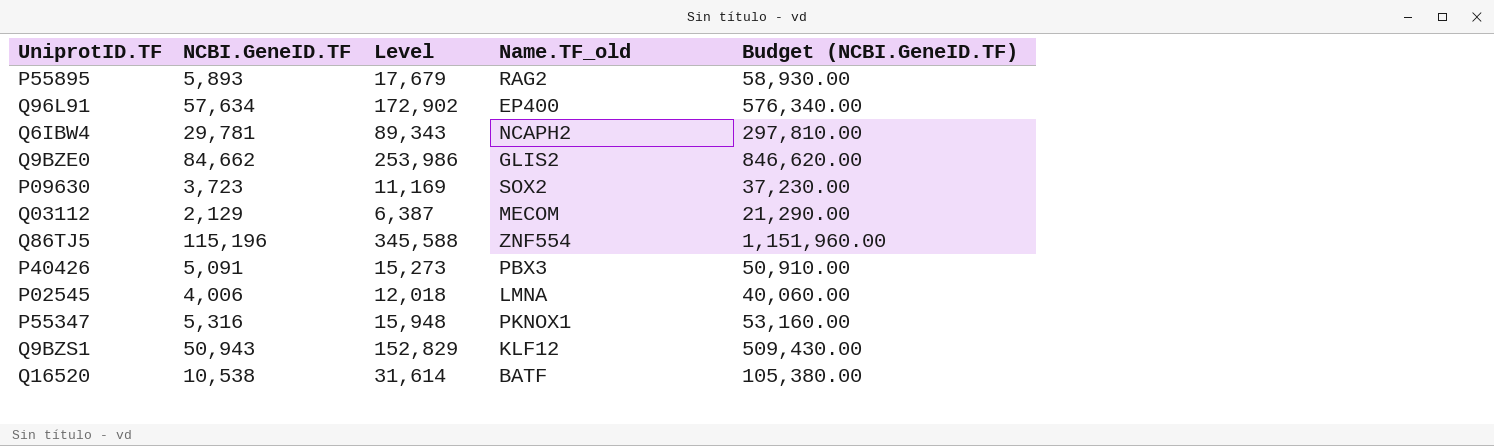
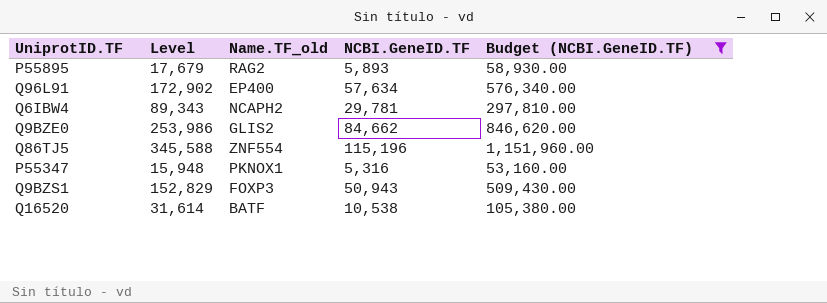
filter: none -> Budget (NCBI.GeneID.TF) >= 53,160.00
column NCBI.GeneID.TF | position: 2 -> 4
Q9BZS1 | Name.TF_old: KLF12 -> FOXP3

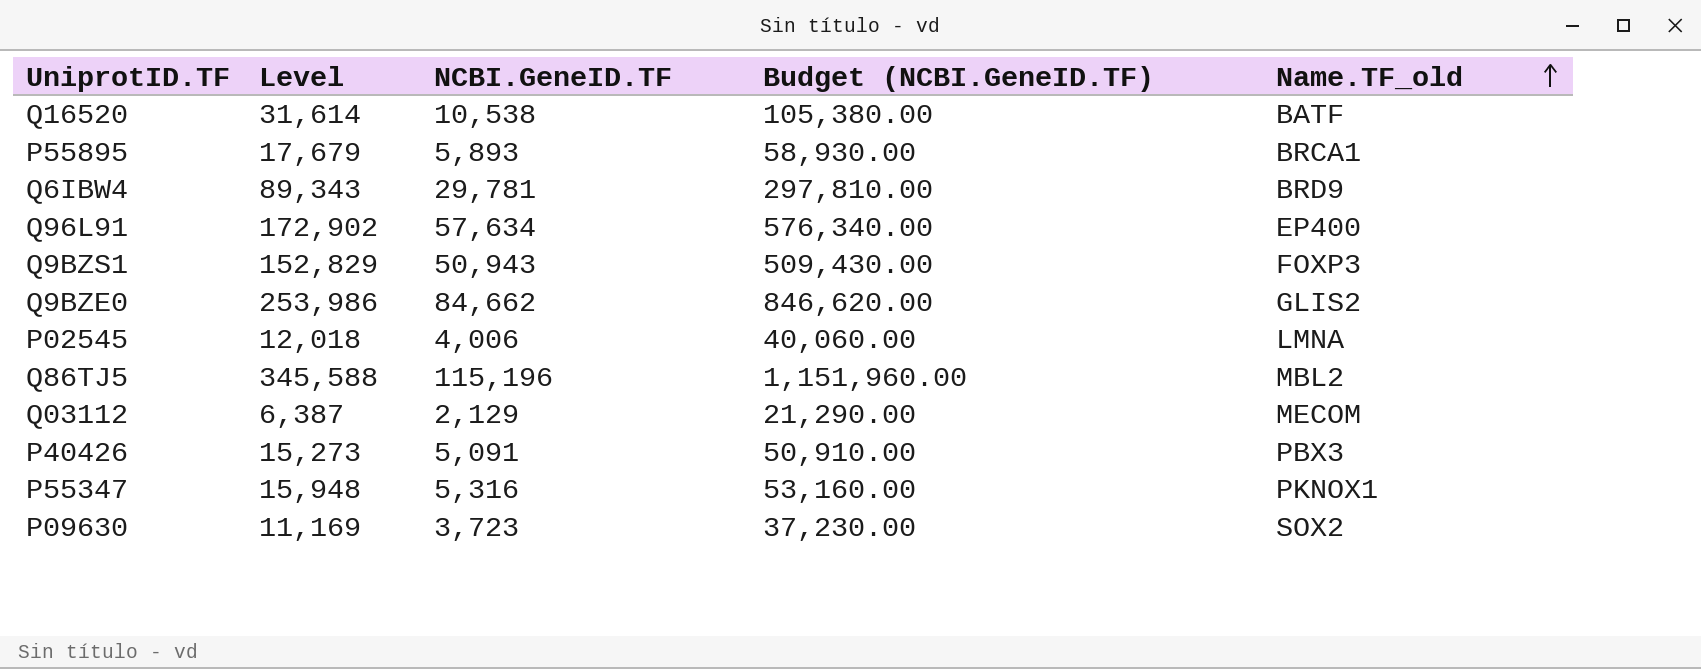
filter: Budget (NCBI.GeneID.TF) >= 53,160.00 -> none
row order: none -> Name.TF_old ascending
column Name.TF_old | position: 3 -> 5
P55895 | Name.TF_old: RAG2 -> BRCA1
Q6IBW4 | Name.TF_old: NCAPH2 -> BRD9
Q86TJ5 | Name.TF_old: ZNF554 -> MBL2

